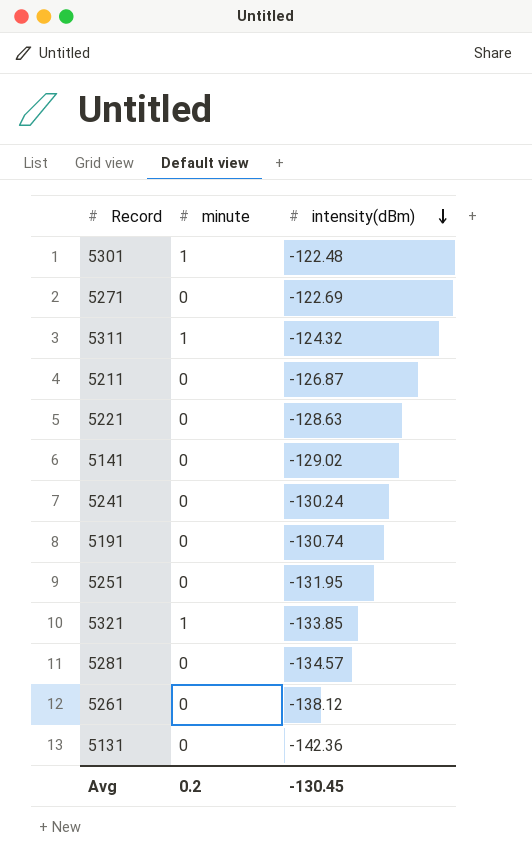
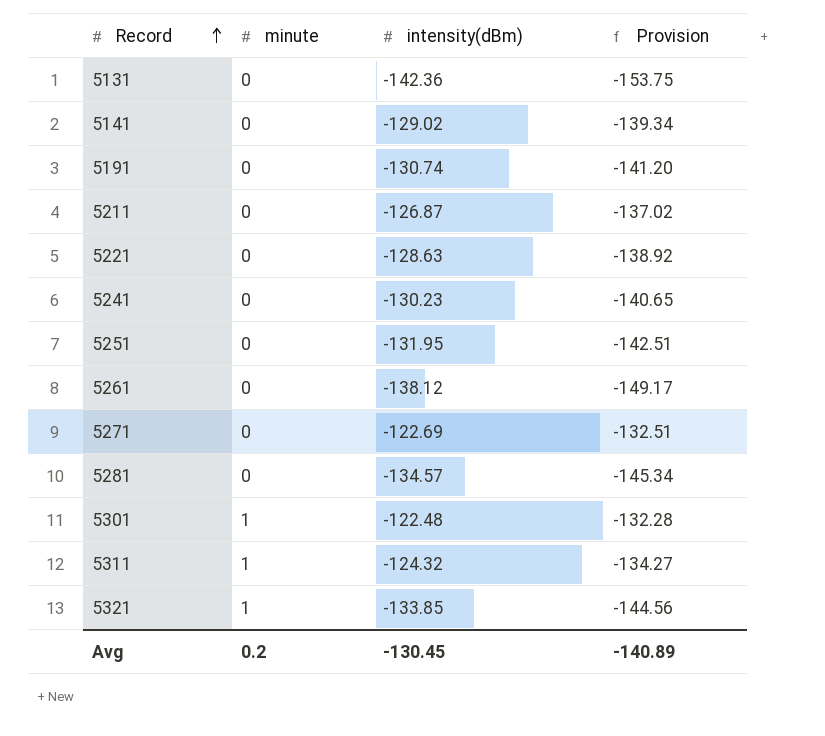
row order: intensity(dBm) descending -> Record ascending
column Provision | formula: none -> [intensity(dBm)] * 1.08
5241 | intensity(dBm): -130.24 -> -130.23

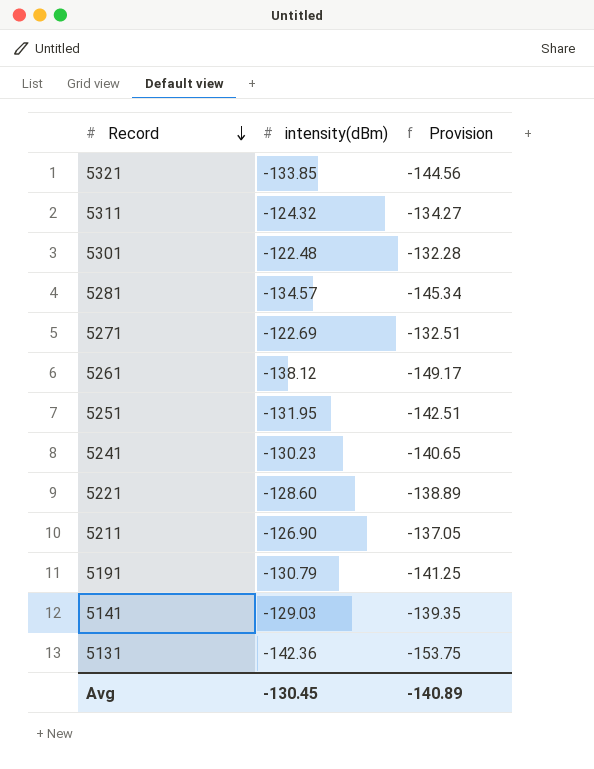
row order: Record ascending -> Record descending
column minute | position: 2 -> none
5221 | intensity(dBm): -128.63 -> -128.60
5221 | Provision: -138.92 -> -138.89
5211 | intensity(dBm): -126.87 -> -126.90
5211 | Provision: -137.02 -> -137.05
5191 | intensity(dBm): -130.74 -> -130.79
5191 | Provision: -141.20 -> -141.25
5141 | intensity(dBm): -129.02 -> -129.03
5141 | Provision: -139.34 -> -139.35

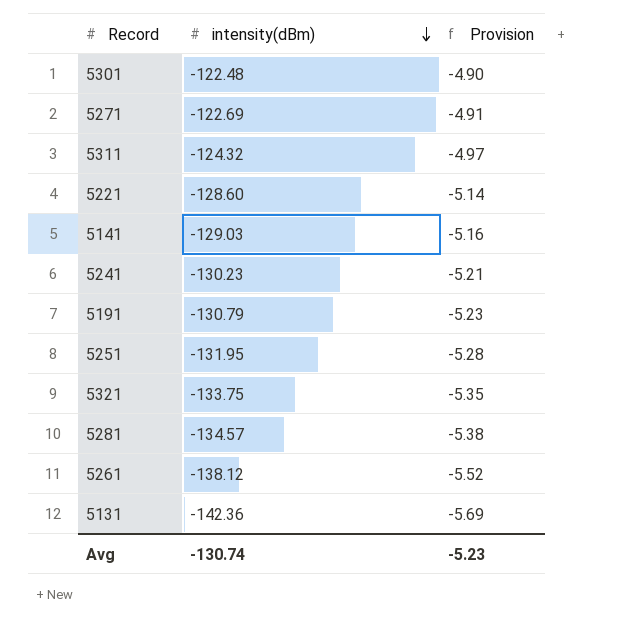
row order: Record descending -> intensity(dBm) descending
column Provision | formula: [intensity(dBm)] * 1.08 -> [intensity(dBm)] * 0.04
row 5211: -126.90 | -137.05 -> none
5321 | intensity(dBm): -133.85 -> -133.75
Avg | intensity(dBm): -130.45 -> -130.74
Avg | Provision: -140.89 -> -5.23

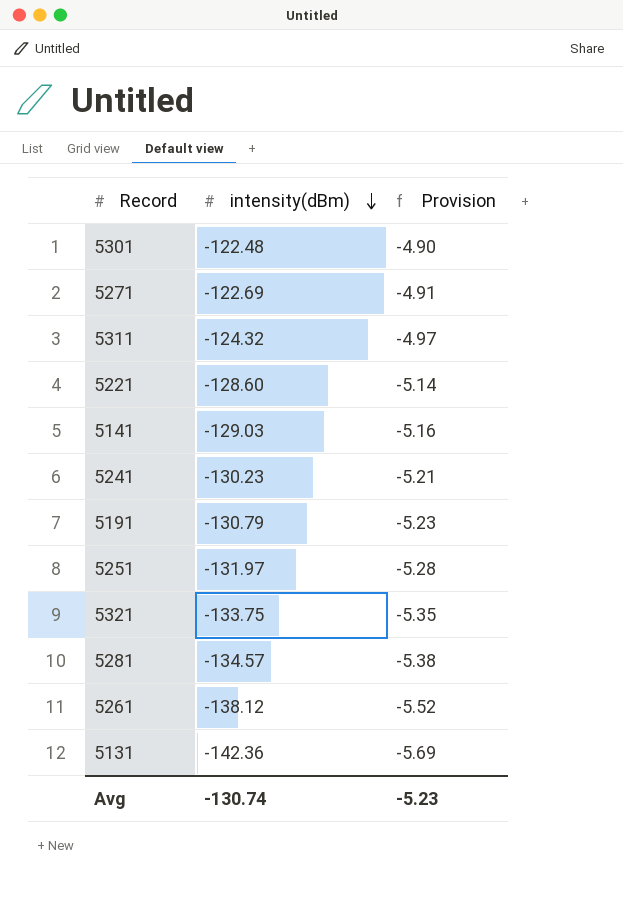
5251 | intensity(dBm): -131.95 -> -131.97

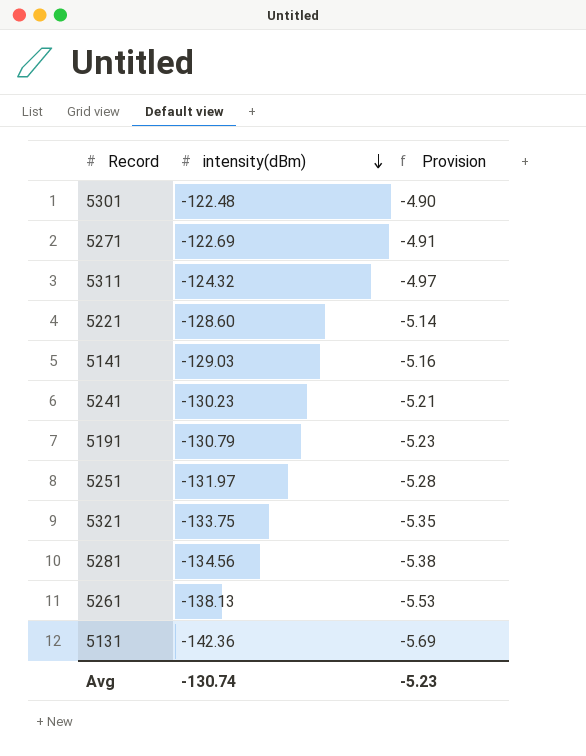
5281 | intensity(dBm): -134.57 -> -134.56
5261 | intensity(dBm): -138.12 -> -138.13
5261 | Provision: -5.52 -> -5.53

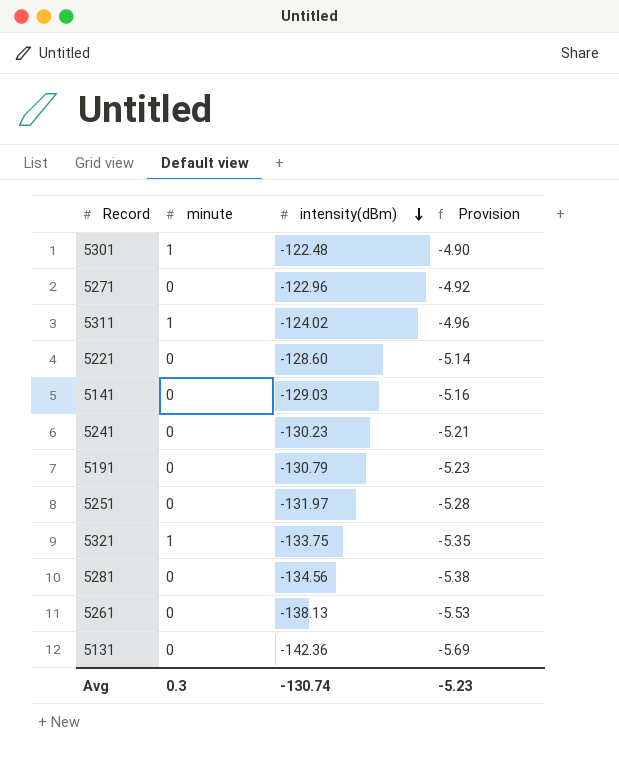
column minute | position: none -> 2
5271 | intensity(dBm): -122.69 -> -122.96
5271 | Provision: -4.91 -> -4.92
5311 | intensity(dBm): -124.32 -> -124.02
5311 | Provision: -4.97 -> -4.96

